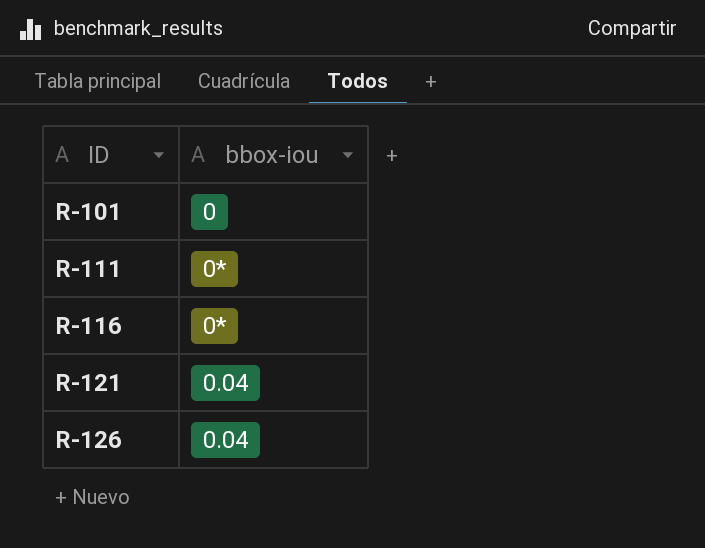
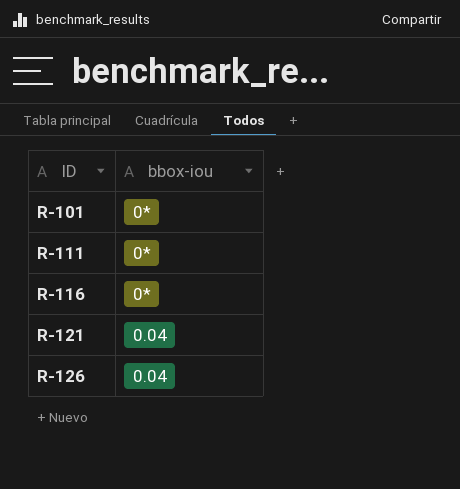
R-101 | bbox-iou: 0 -> 0*

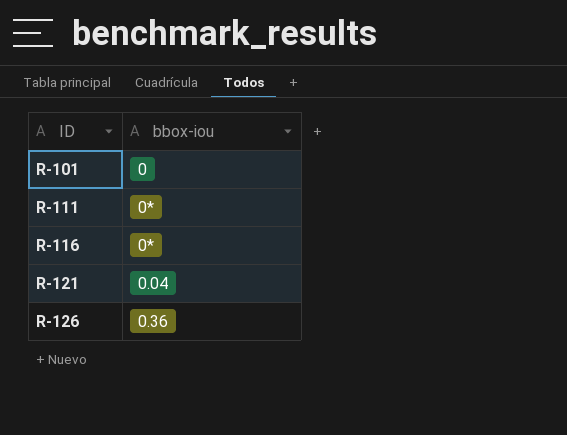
R-101 | bbox-iou: 0* -> 0
R-126 | bbox-iou: 0.04 -> 0.36

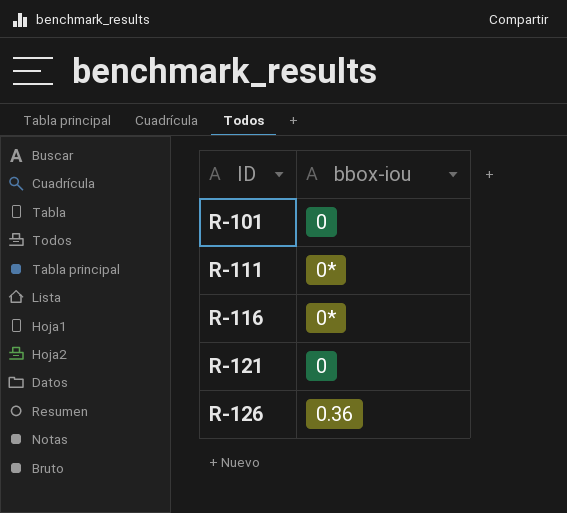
R-121 | bbox-iou: 0.04 -> 0

